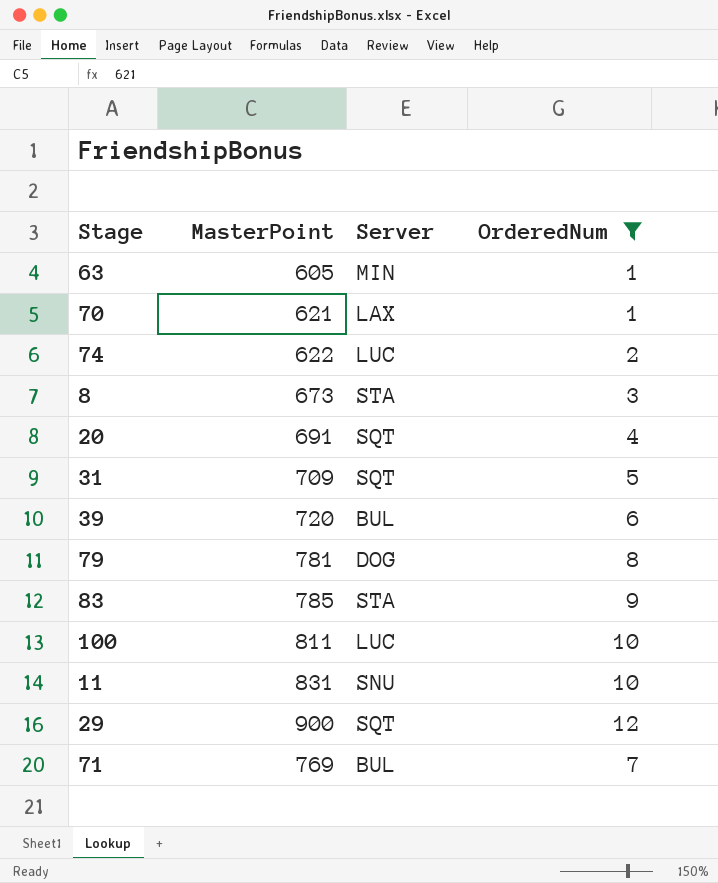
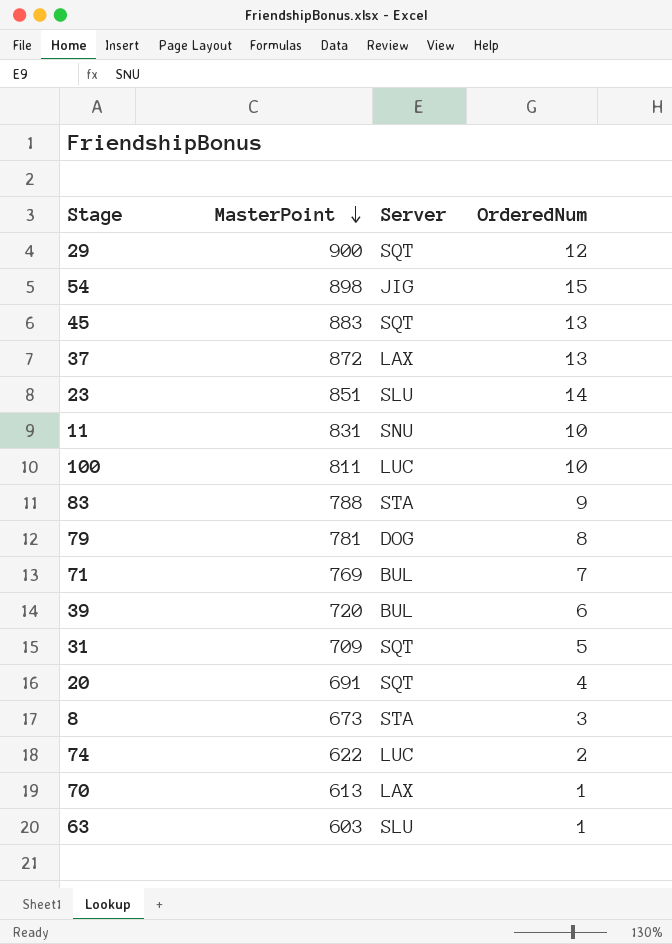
filter: OrderedNum <= 12 -> none
row order: none -> MasterPoint descending
83 | MasterPoint: 785 -> 788
70 | MasterPoint: 621 -> 613
63 | MasterPoint: 605 -> 603
63 | Server: MIN -> SLU

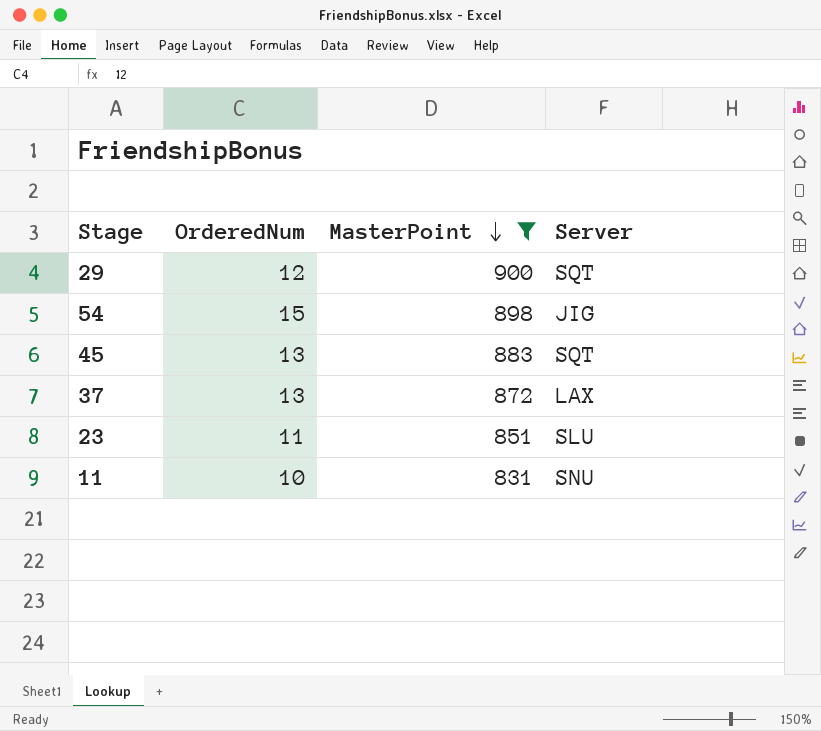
filter: none -> MasterPoint >= 831
column OrderedNum | position: 4 -> 2
23 | OrderedNum: 14 -> 11

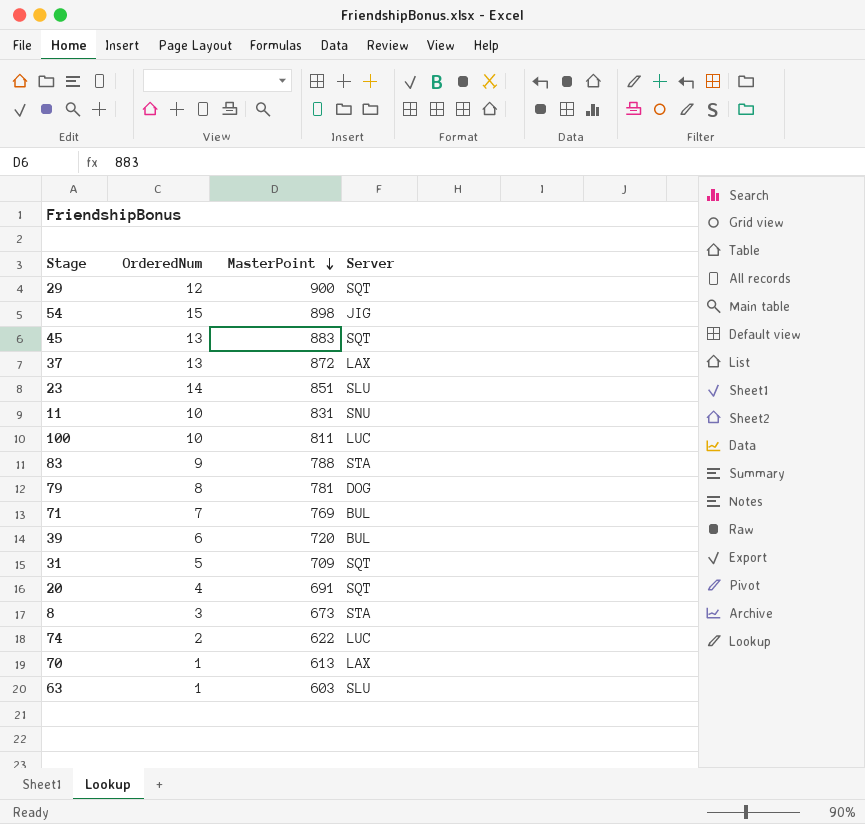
filter: MasterPoint >= 831 -> none
23 | OrderedNum: 11 -> 14

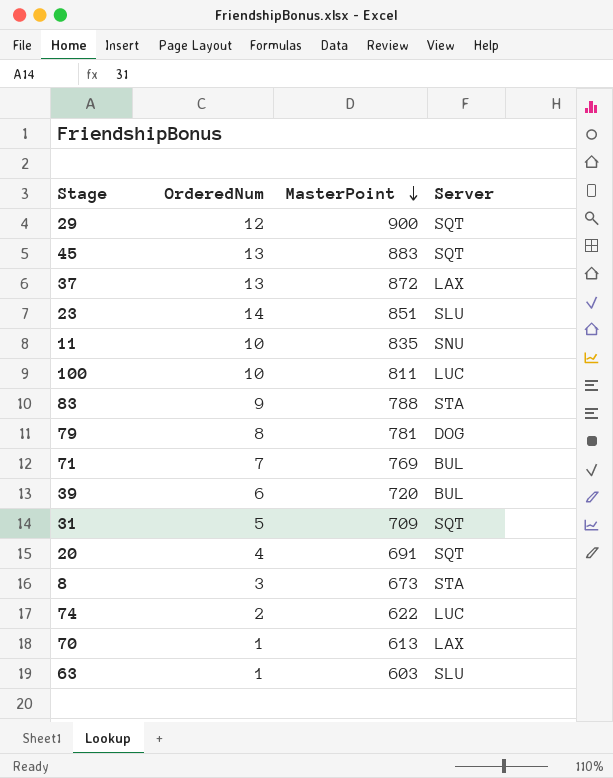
row 54: 15 | 898 | JIG -> none
11 | MasterPoint: 831 -> 835

